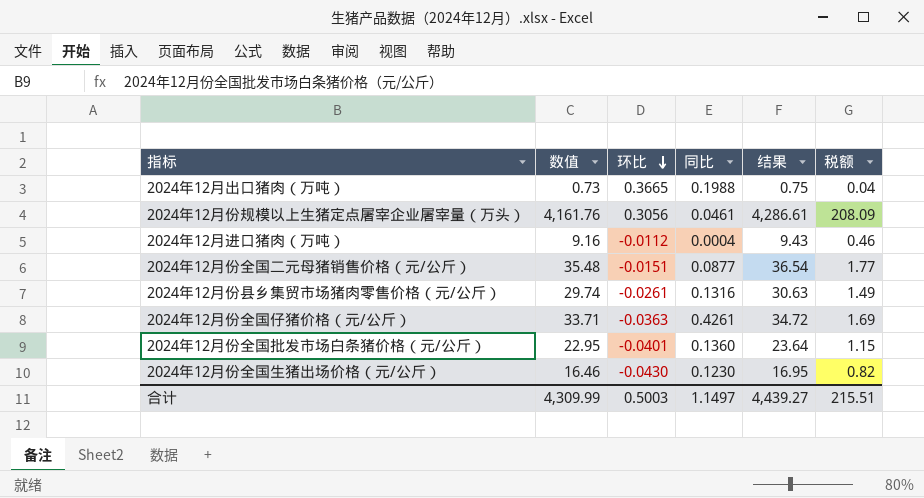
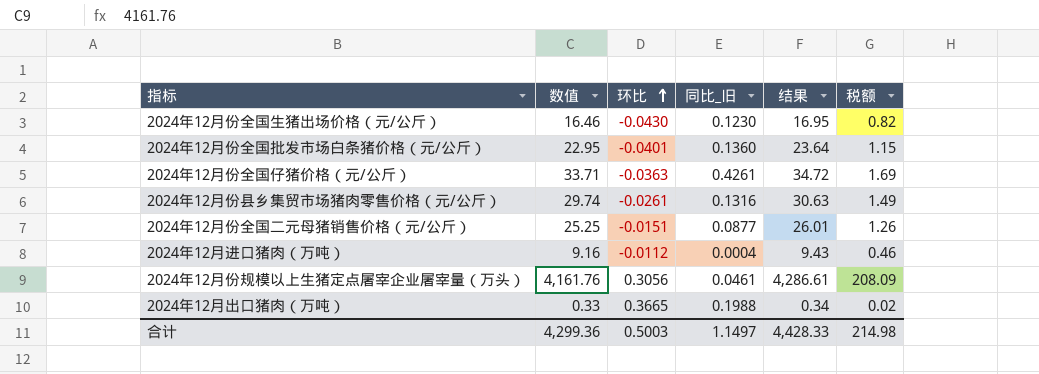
row order: 环比 descending -> 环比 ascending
column name: 同比 -> 同比_旧
2024年12月份全国二元母猪销售价格（元/公斤） | 数值: 35.48 -> 25.25
2024年12月份全国二元母猪销售价格（元/公斤） | 结果: 36.54 -> 26.01
2024年12月份全国二元母猪销售价格（元/公斤） | 税额: 1.77 -> 1.26
2024年12月出口猪肉（万吨） | 数值: 0.73 -> 0.33
2024年12月出口猪肉（万吨） | 结果: 0.75 -> 0.34
2024年12月出口猪肉（万吨） | 税额: 0.04 -> 0.02
合计 | 数值: 4,309.99 -> 4,299.36
合计 | 结果: 4,439.27 -> 4,428.33
合计 | 税额: 215.51 -> 214.98

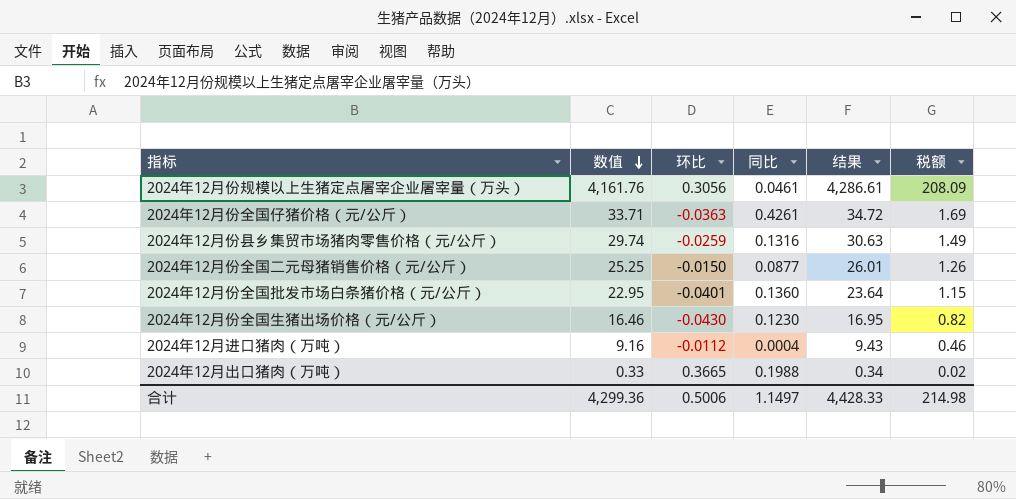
row order: 环比 ascending -> 数值 descending
column name: 同比_旧 -> 同比
2024年12月份县乡集贸市场猪肉零售价格（元/公斤） | 环比: -0.0261 -> -0.0259
2024年12月份全国二元母猪销售价格（元/公斤） | 环比: -0.0151 -> -0.0150
合计 | 环比: 0.5003 -> 0.5006

